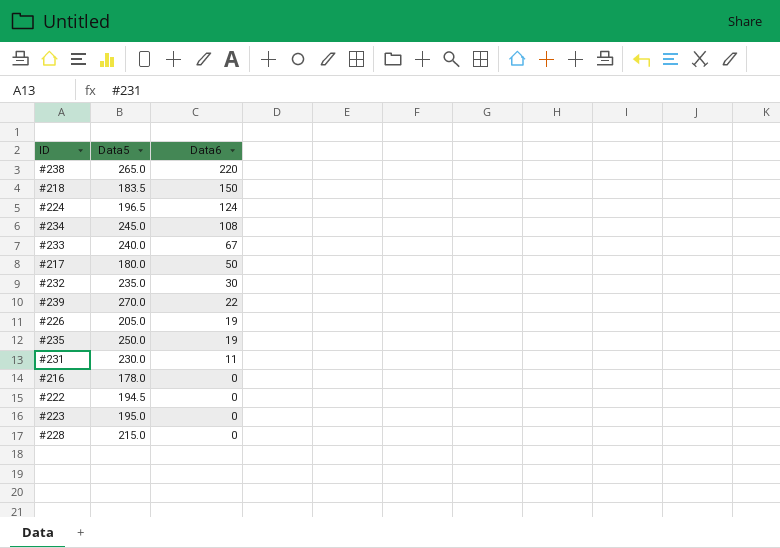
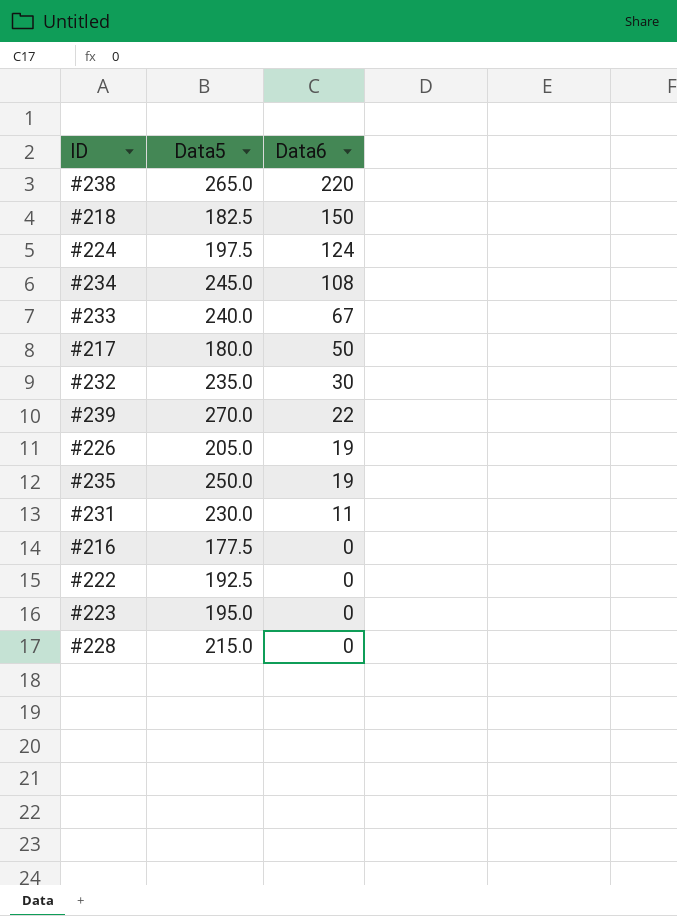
#218 | Data5: 183.5 -> 182.5
#224 | Data5: 196.5 -> 197.5
#216 | Data5: 178.0 -> 177.5
#222 | Data5: 194.5 -> 192.5

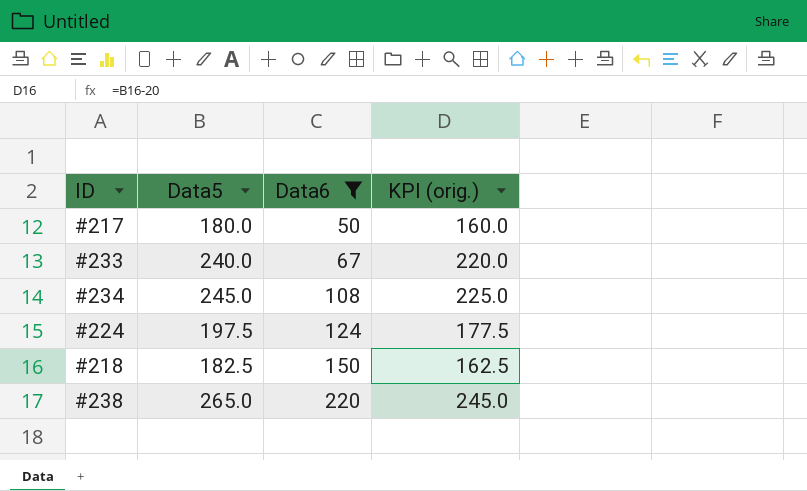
filter: none -> Data6 >= 50
row order: Data6 descending -> Data6 ascending
column KPI (orig.) | formula: none -> [Data5] - 20

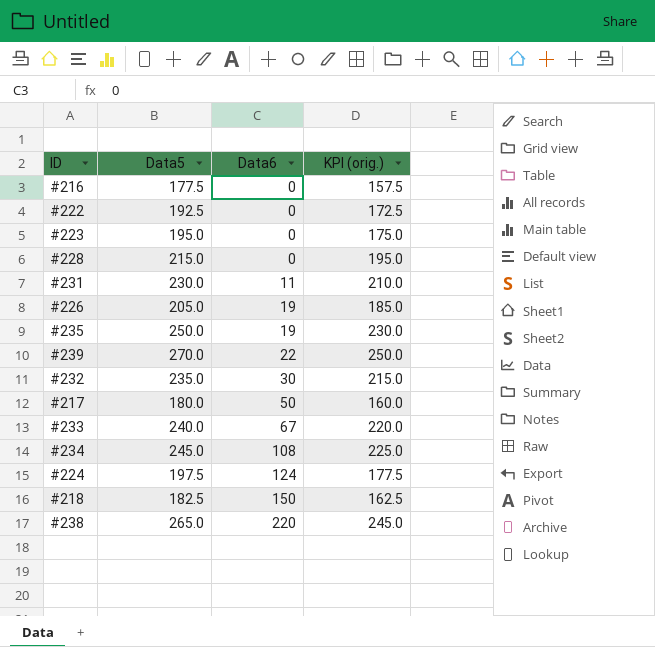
filter: Data6 >= 50 -> none

